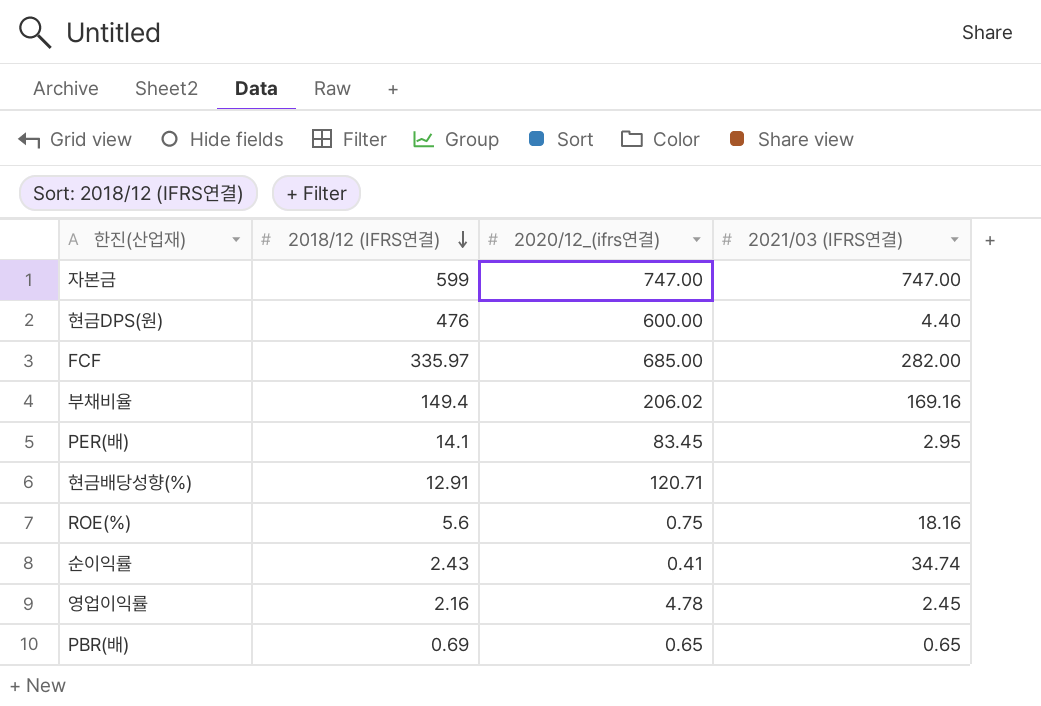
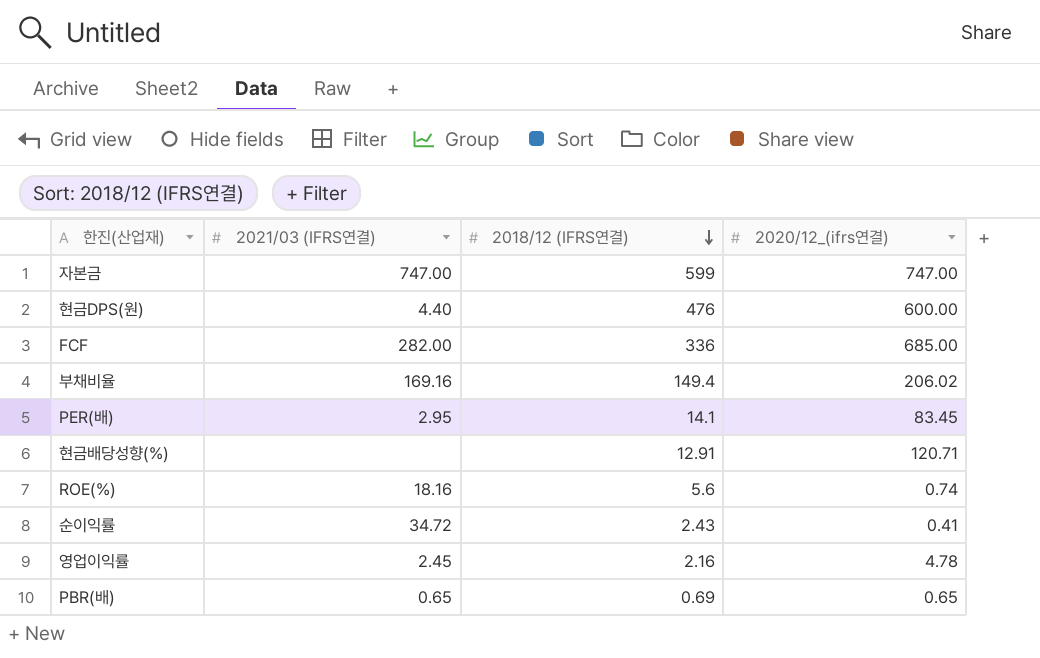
column 2021/03 (IFRS연결) | position: 4 -> 2
FCF | 2018/12 (IFRS연결): 335.97 -> 336
ROE(%) | 2020/12_(ifrs연결): 0.75 -> 0.74
순이익률 | 2021/03 (IFRS연결): 34.74 -> 34.72

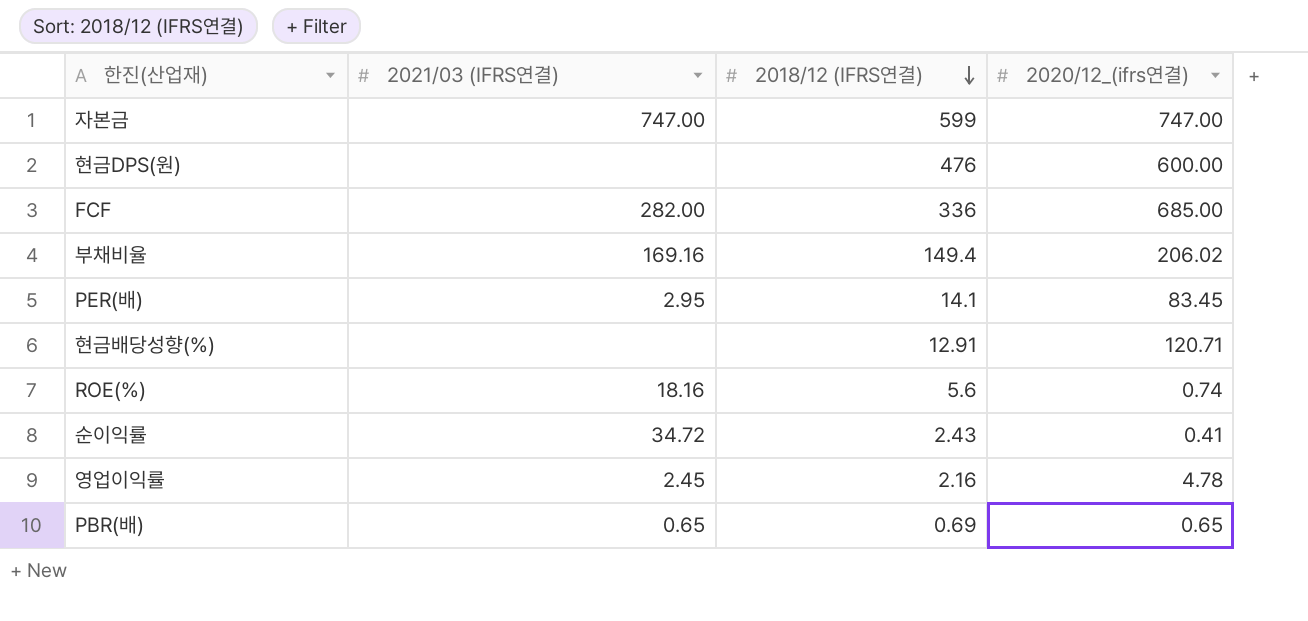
현금DPS(원) | 2021/03 (IFRS연결): 4.40 -> none

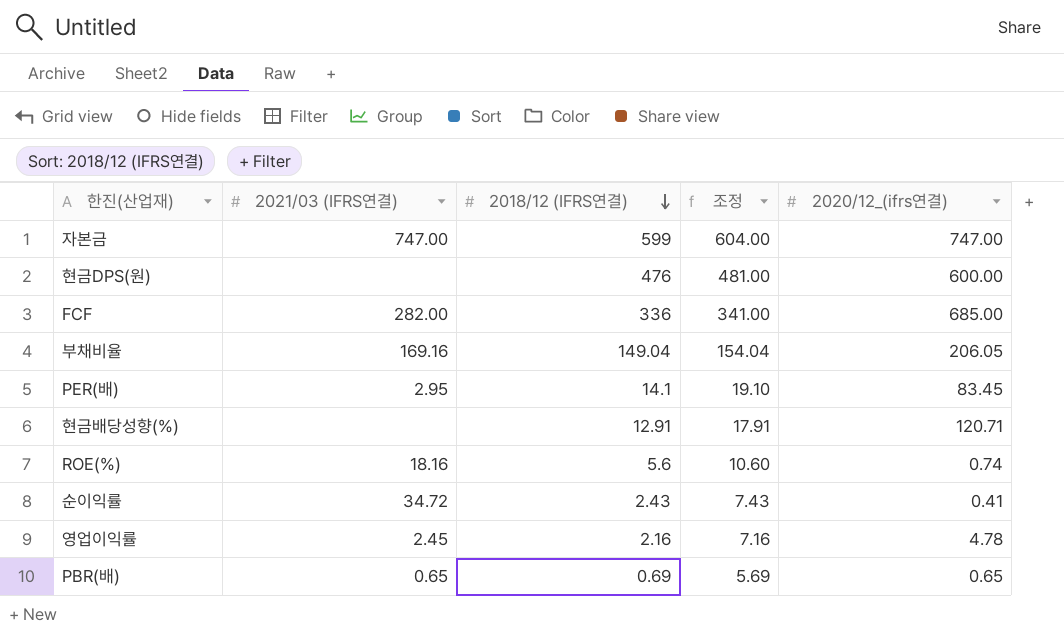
column 조정 | formula: none -> [2018/12 (IFRS연결)] + 5
부채비율 | 2018/12 (IFRS연결): 149.4 -> 149.04
부채비율 | 2020/12_(ifrs연결): 206.02 -> 206.05

